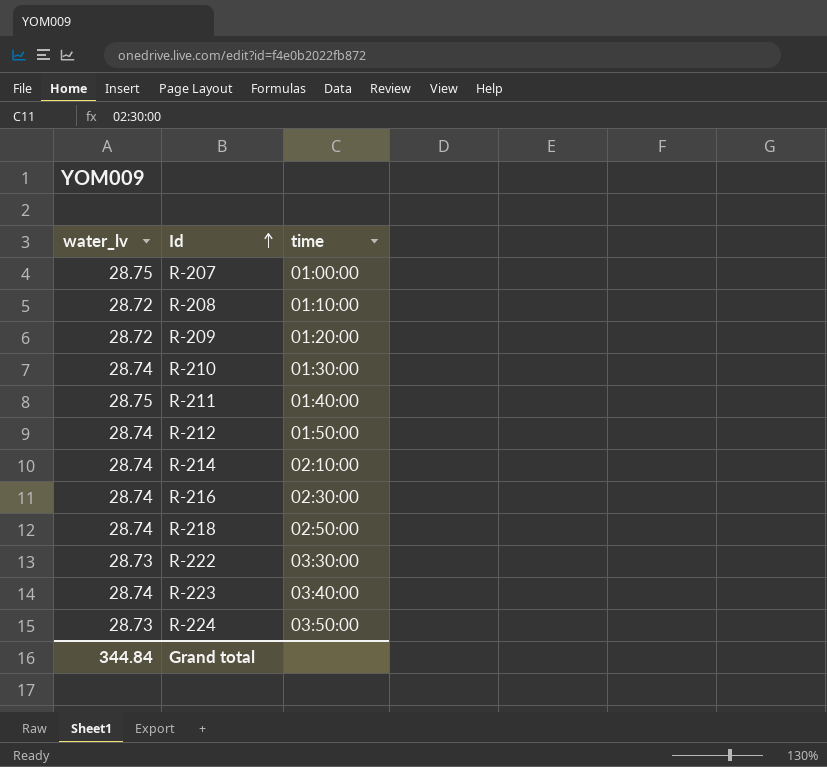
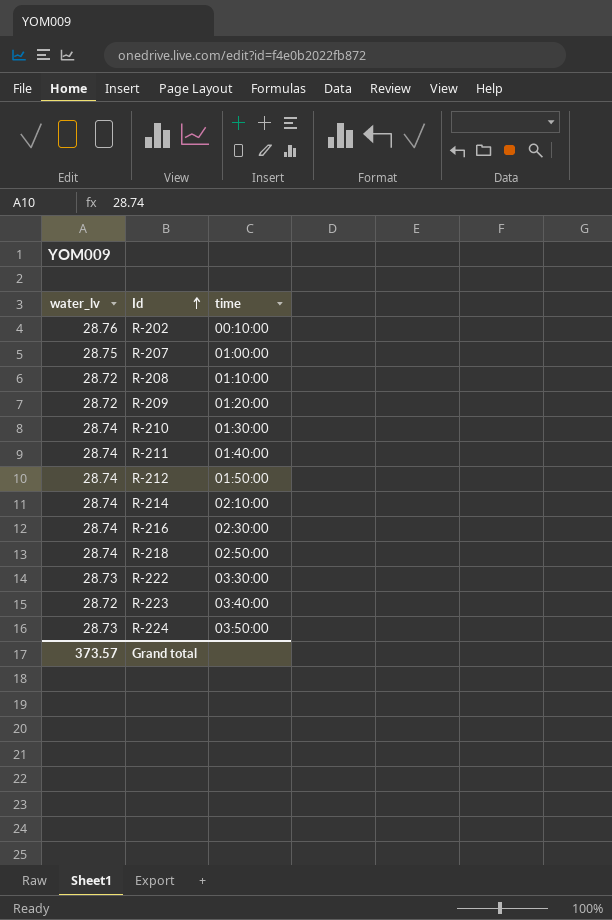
row R-202: none -> 28.76 | 00:10:00
R-211 | water_lv: 28.75 -> 28.74
R-223 | water_lv: 28.74 -> 28.72
Grand total | water_lv: 344.84 -> 373.57

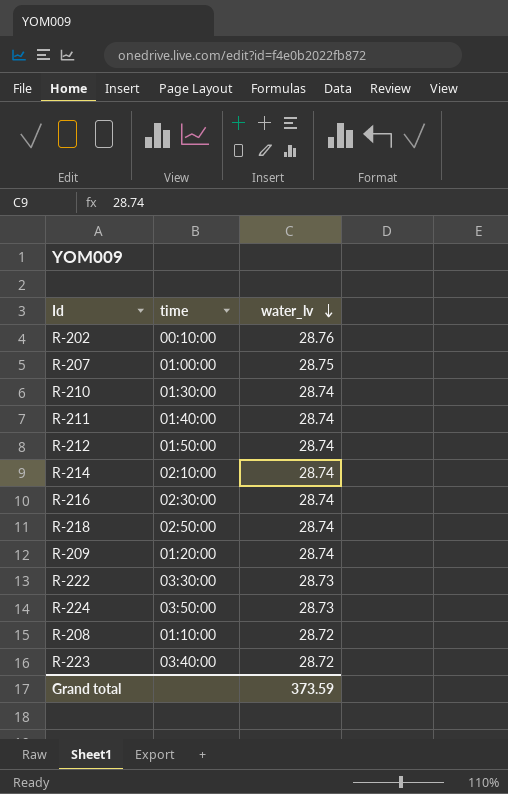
row order: Id ascending -> water_lv descending
column water_lv | position: 1 -> 3
R-209 | water_lv: 28.72 -> 28.74
Grand total | water_lv: 373.57 -> 373.59

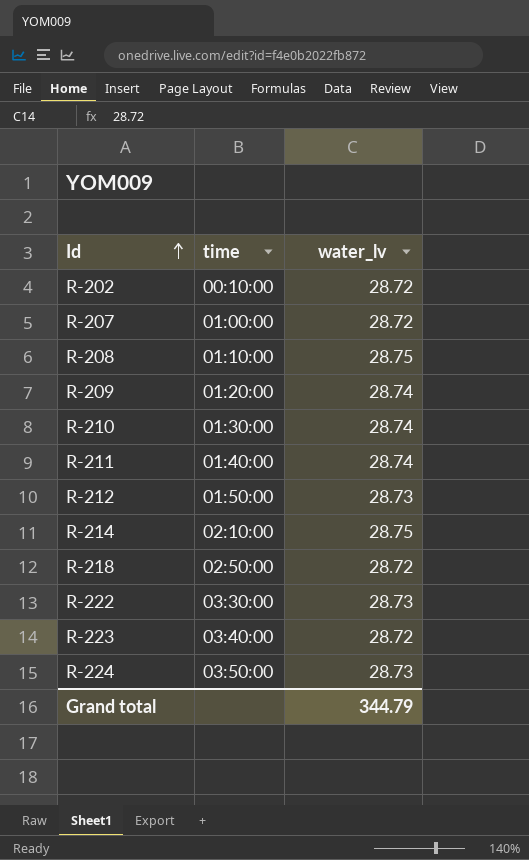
row order: water_lv descending -> Id ascending
row R-216: 02:30:00 | 28.74 -> none
R-202 | water_lv: 28.76 -> 28.72
R-207 | water_lv: 28.75 -> 28.72
R-208 | water_lv: 28.72 -> 28.75
R-212 | water_lv: 28.74 -> 28.73
R-214 | water_lv: 28.74 -> 28.75
R-218 | water_lv: 28.74 -> 28.72
Grand total | water_lv: 373.59 -> 344.79

